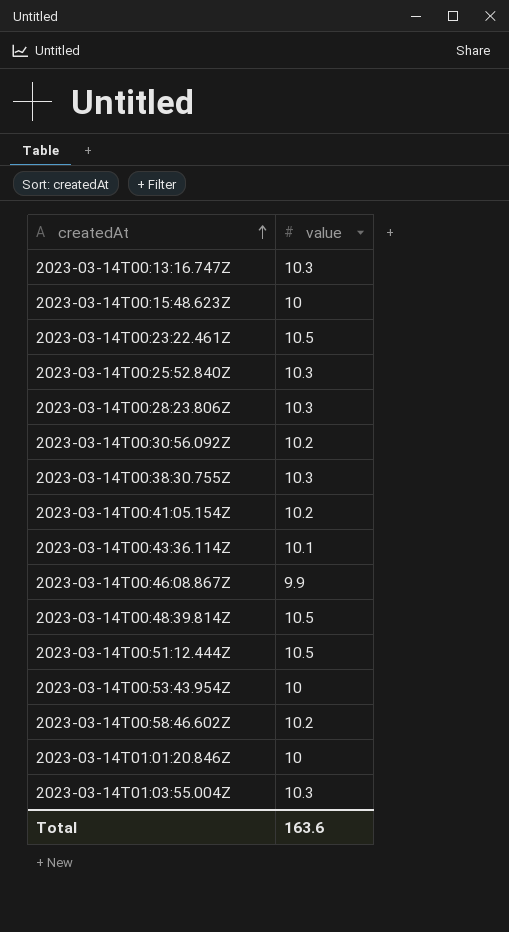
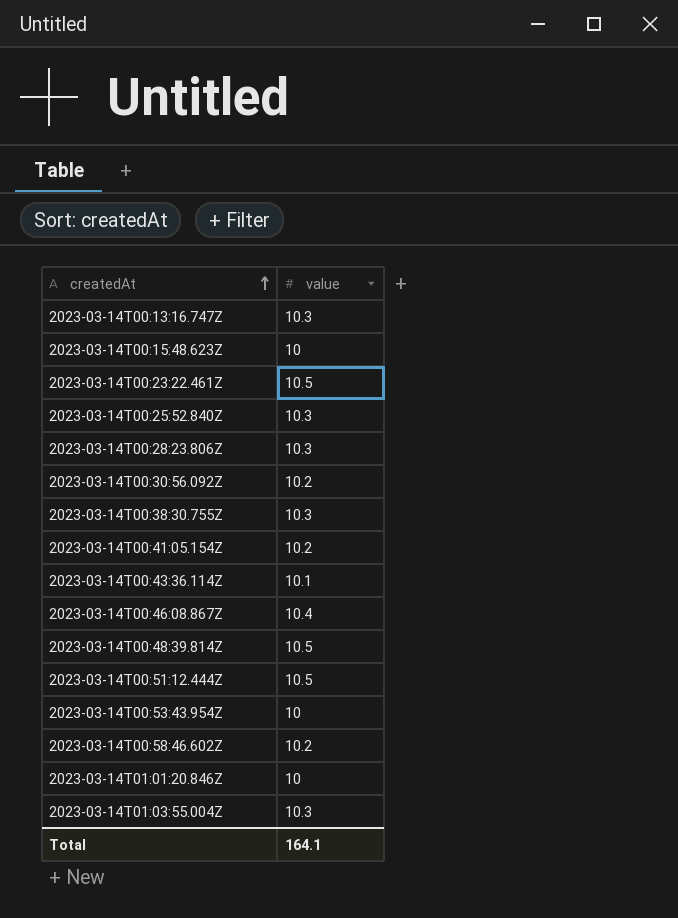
2023-03-14T00:46:08.867Z | value: 9.9 -> 10.4
Total | value: 163.6 -> 164.1

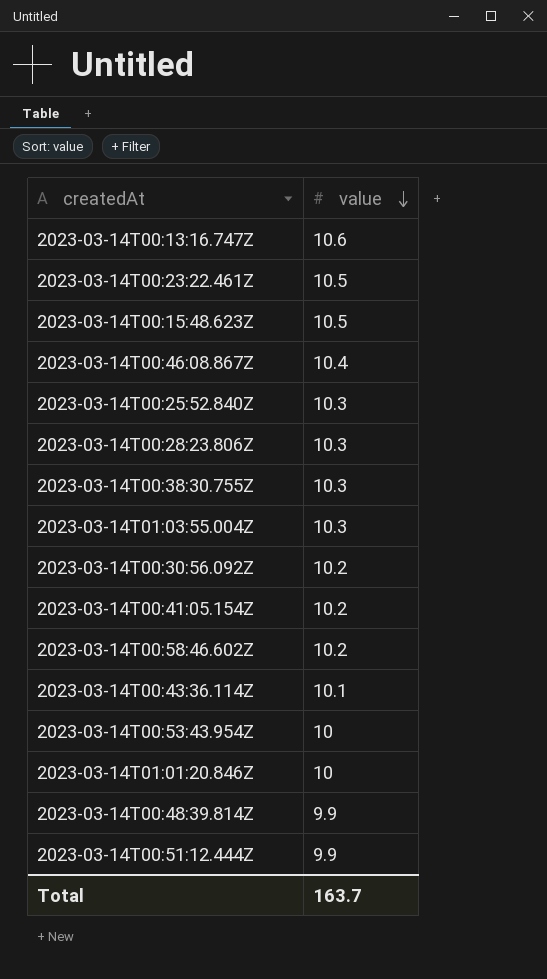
row order: createdAt ascending -> value descending
2023-03-14T00:13:16.747Z | value: 10.3 -> 10.6
2023-03-14T00:15:48.623Z | value: 10 -> 10.5
2023-03-14T00:48:39.814Z | value: 10.5 -> 9.9
2023-03-14T00:51:12.444Z | value: 10.5 -> 9.9
Total | value: 164.1 -> 163.7

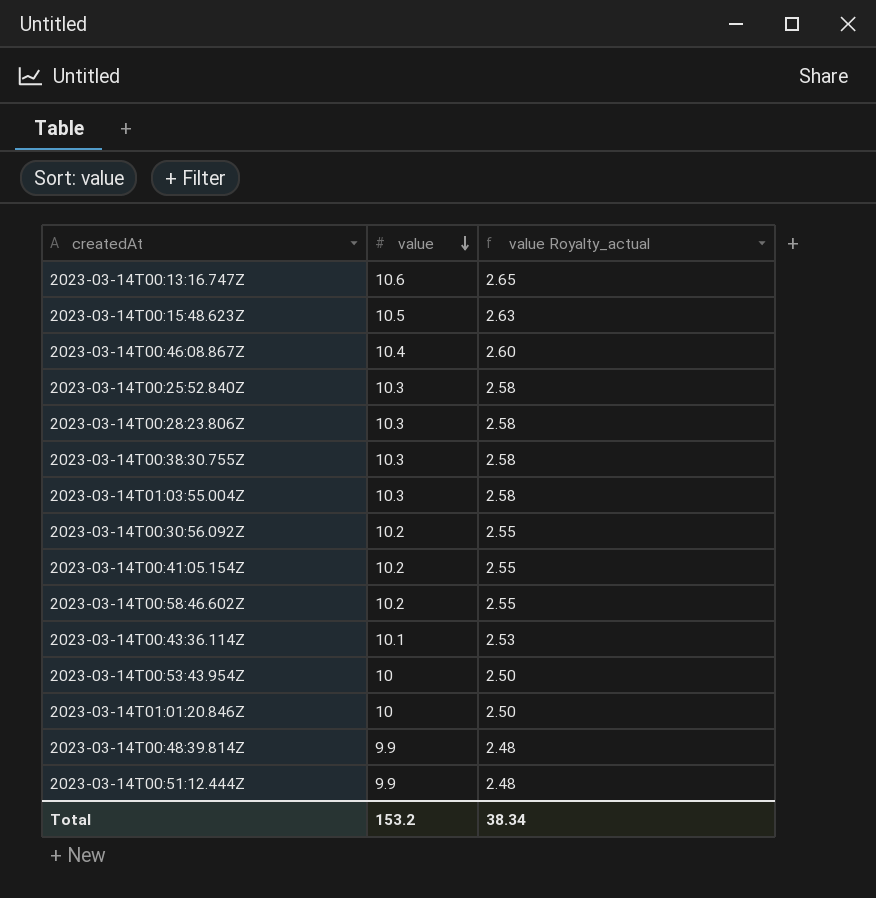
column value Royalty_actual | formula: none -> [value] * 0.25
row 2023-03-14T00:23:22.461Z: 10.5 -> none
Total | value: 163.7 -> 153.2

